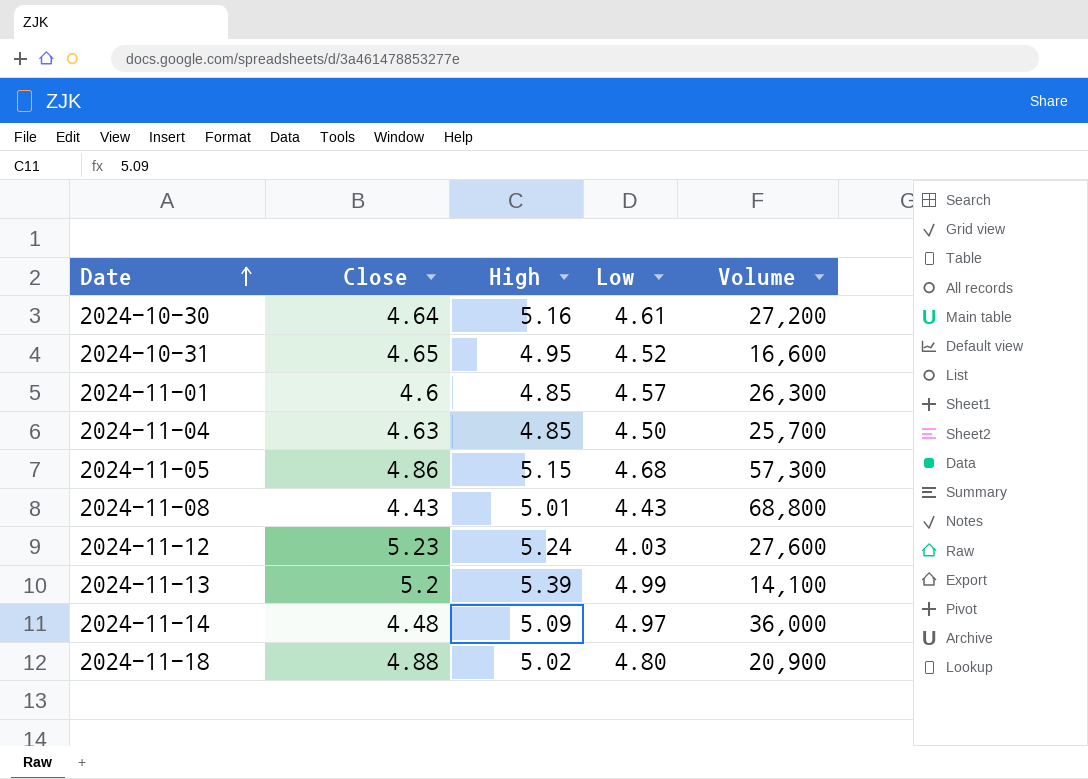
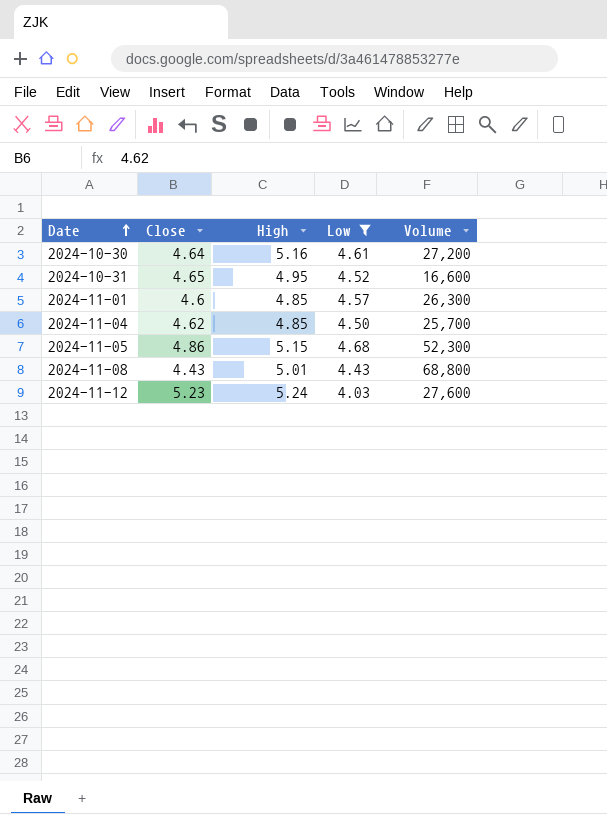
filter: none -> Low <= 4.68
2024-11-04 | Close: 4.63 -> 4.62
2024-11-05 | Volume: 57,300 -> 52,300

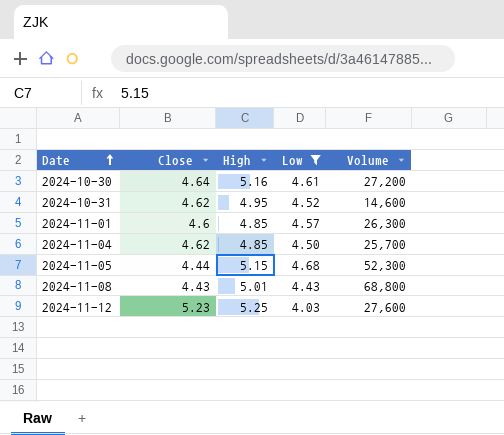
2024-10-31 | Close: 4.65 -> 4.62
2024-10-31 | Volume: 16,600 -> 14,600
2024-11-05 | Close: 4.86 -> 4.44
2024-11-12 | High: 5.24 -> 5.25

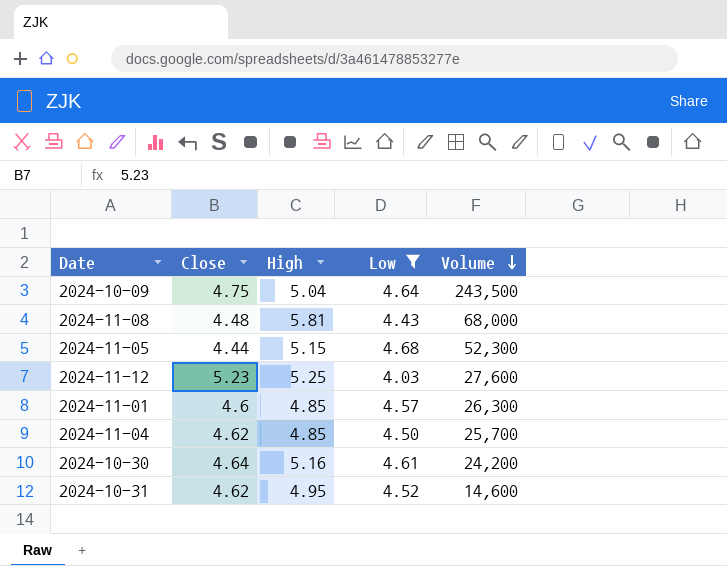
row order: Date ascending -> Volume descending
row 2024-10-09: none -> 4.75 | 5.04 | 4.64 | 243,500
2024-11-08 | Close: 4.43 -> 4.48
2024-11-08 | High: 5.01 -> 5.81
2024-11-08 | Volume: 68,800 -> 68,000
2024-10-30 | Volume: 27,200 -> 24,200

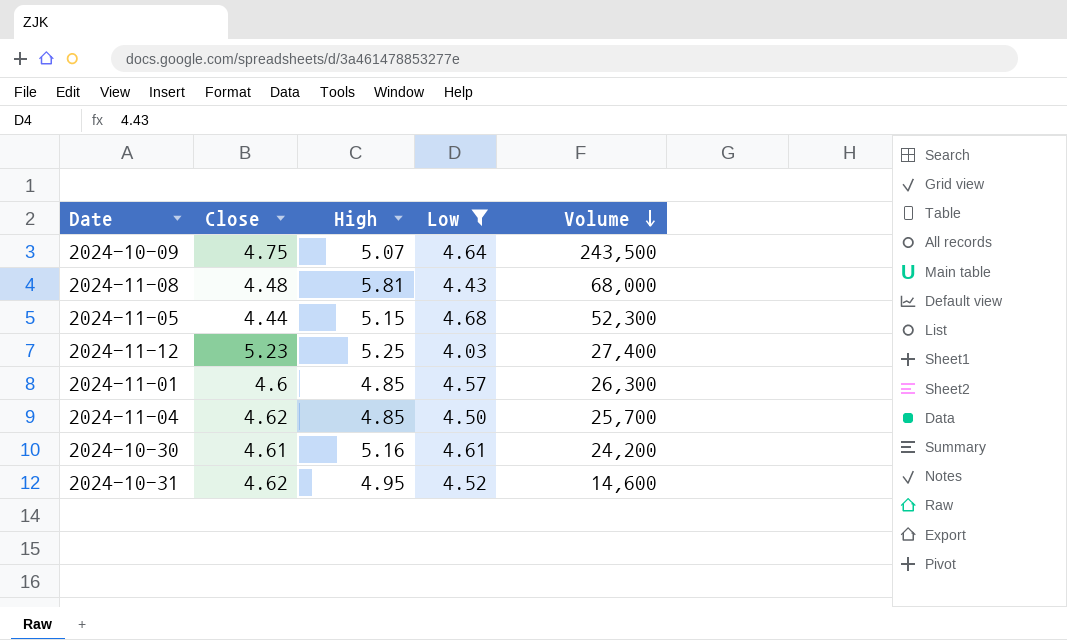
2024-10-09 | High: 5.04 -> 5.07
2024-11-12 | Volume: 27,600 -> 27,400
2024-10-30 | Close: 4.64 -> 4.61

